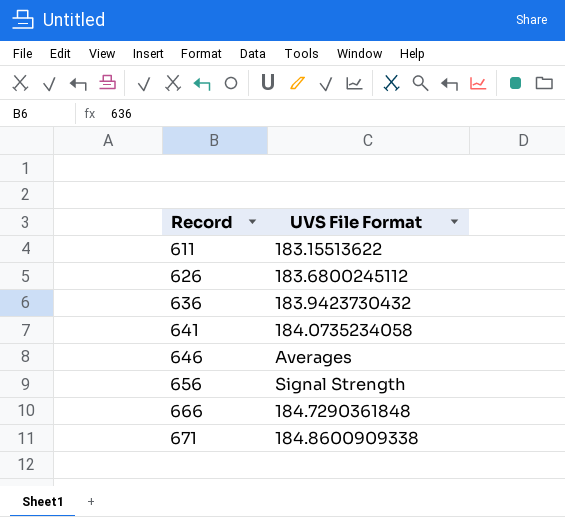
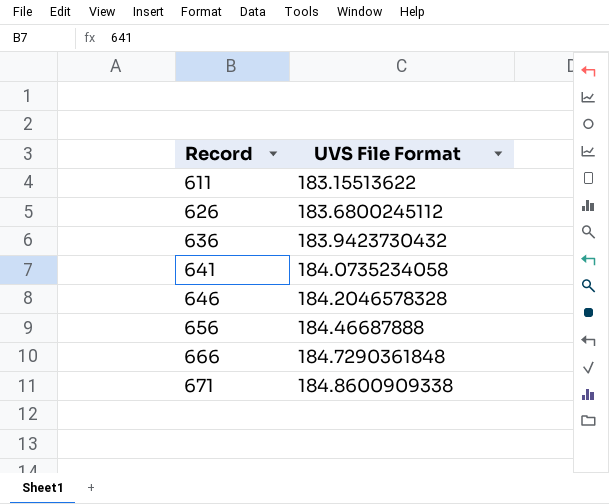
646 | UVS File Format: Averages -> 184.2046578328
656 | UVS File Format: Signal Strength -> 184.46687888

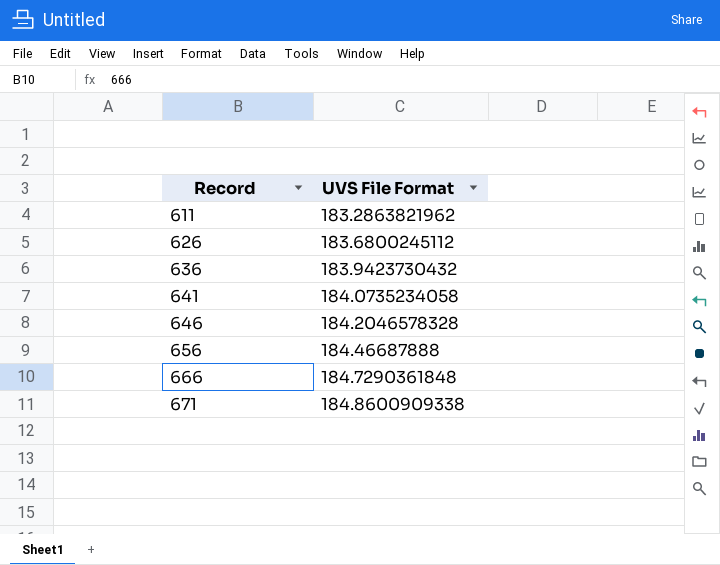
611 | UVS File Format: 183.15513622 -> 183.2863821962

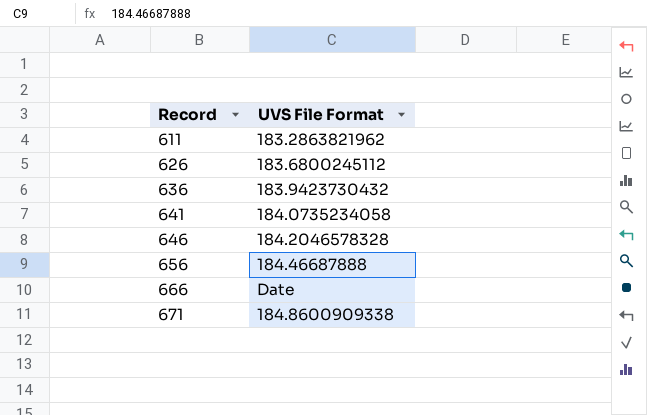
666 | UVS File Format: 184.7290361848 -> Date

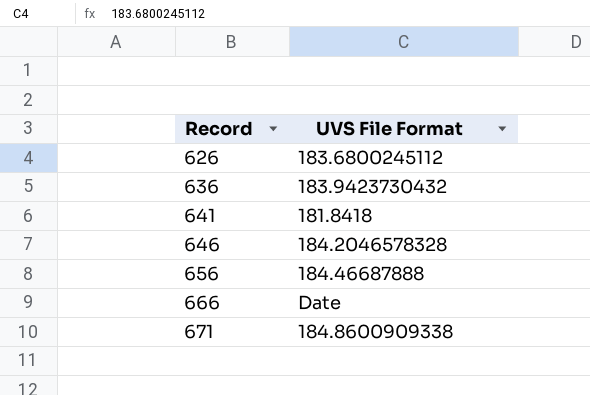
row 611: 183.2863821962 -> none
641 | UVS File Format: 184.0735234058 -> 181.8418

